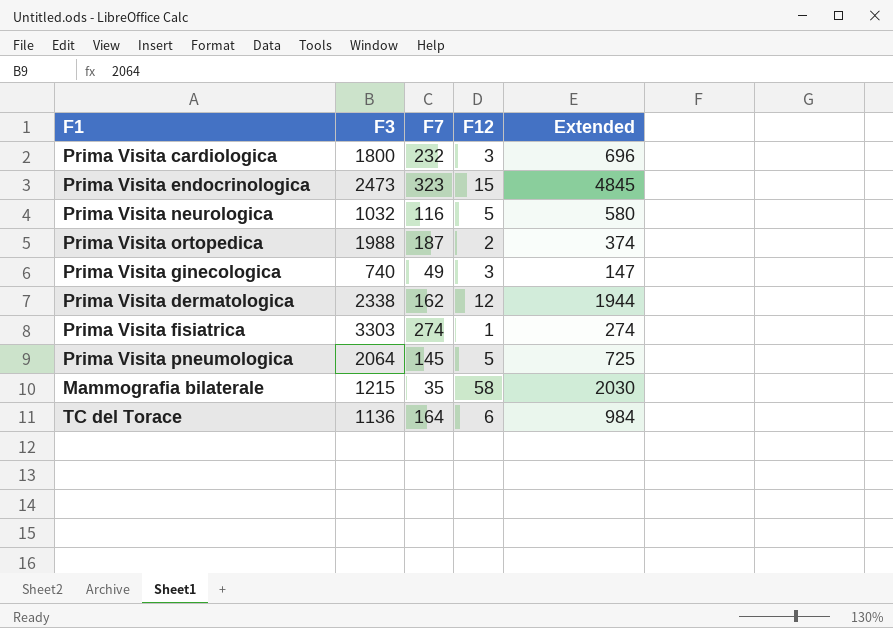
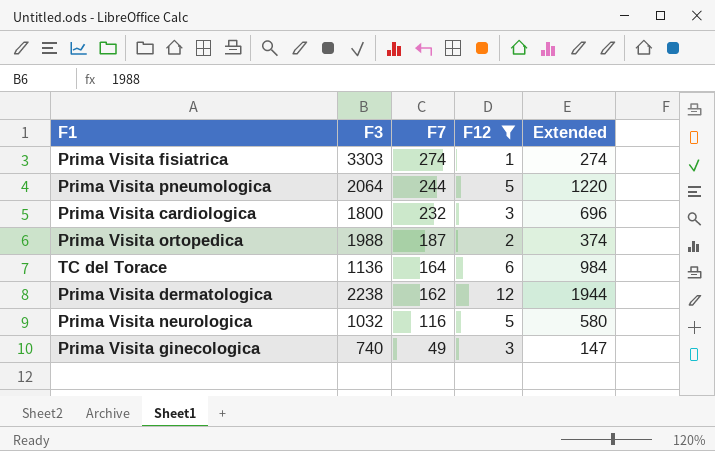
filter: none -> F12 <= 12
row order: none -> F7 descending
Prima Visita pneumologica | F7: 145 -> 244
Prima Visita pneumologica | Extended: 725 -> 1220
Prima Visita dermatologica | F3: 2338 -> 2238

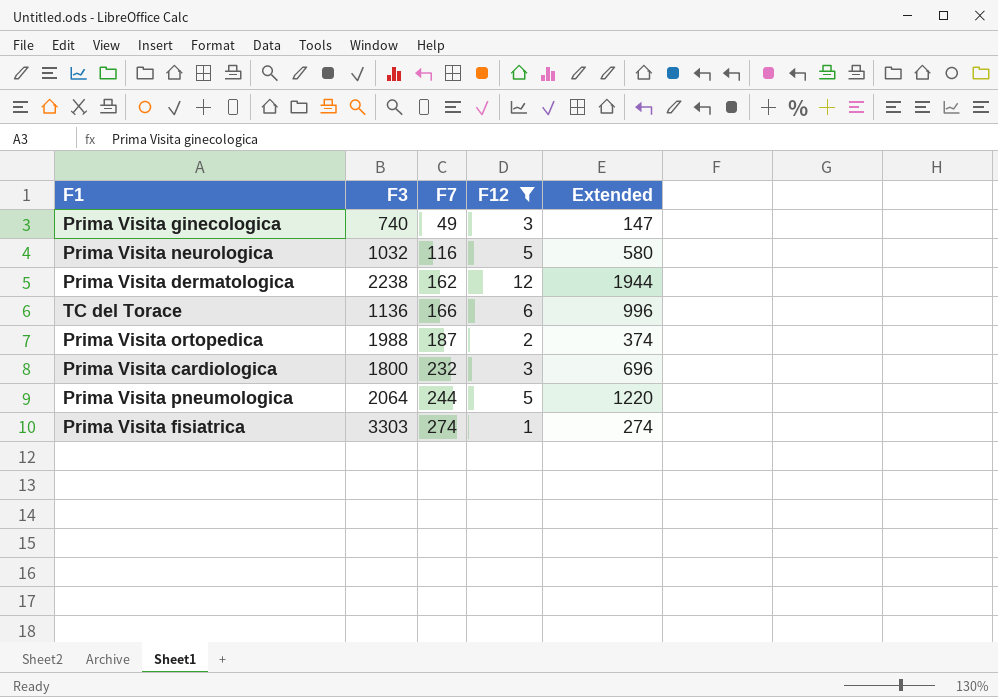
row order: F7 descending -> F7 ascending
TC del Torace | F7: 164 -> 166
TC del Torace | Extended: 984 -> 996

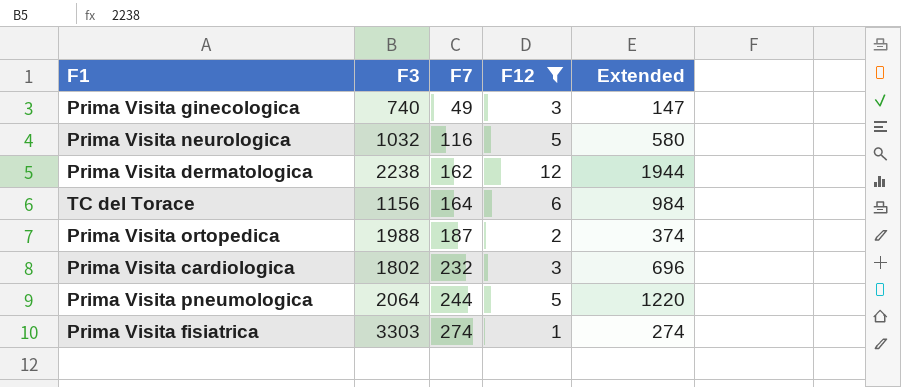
TC del Torace | F3: 1136 -> 1156
TC del Torace | F7: 166 -> 164
TC del Torace | Extended: 996 -> 984
Prima Visita cardiologica | F3: 1800 -> 1802

